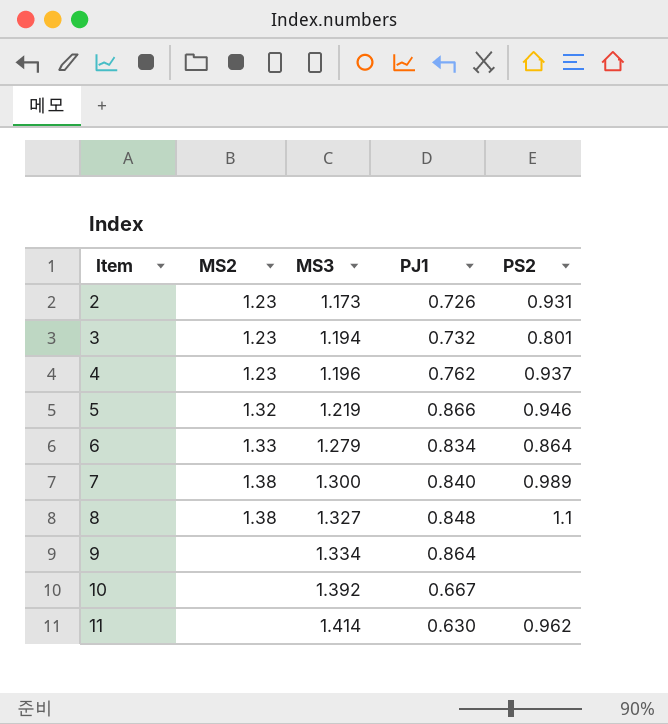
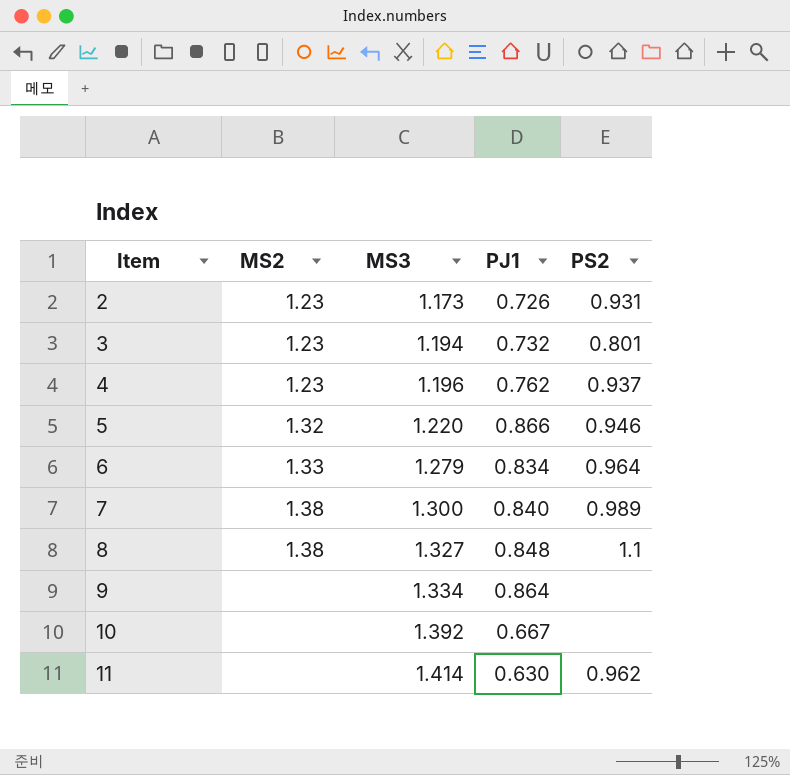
5 | MS3: 1.219 -> 1.220
6 | PS2: 0.864 -> 0.964

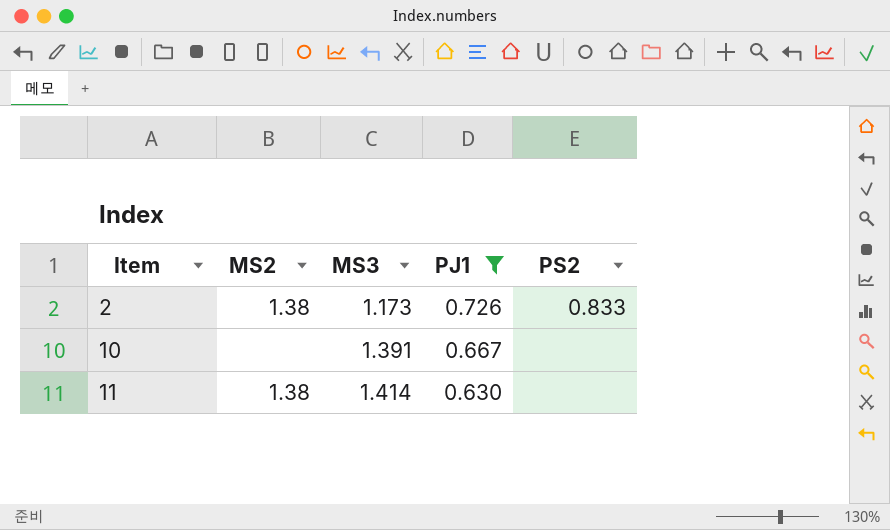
filter: none -> PJ1 <= 0.726
2 | MS2: 1.23 -> 1.38
2 | PS2: 0.931 -> 0.833
10 | MS3: 1.392 -> 1.391
11 | MS2: none -> 1.38
11 | PS2: 0.962 -> none

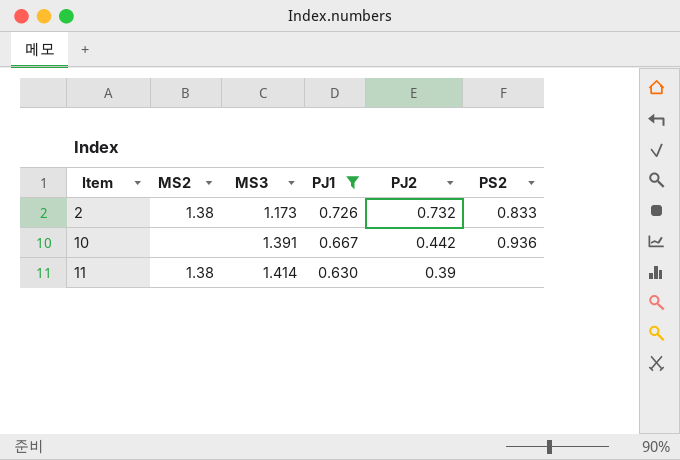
column PJ2 | position: none -> 5
10 | PS2: none -> 0.936

